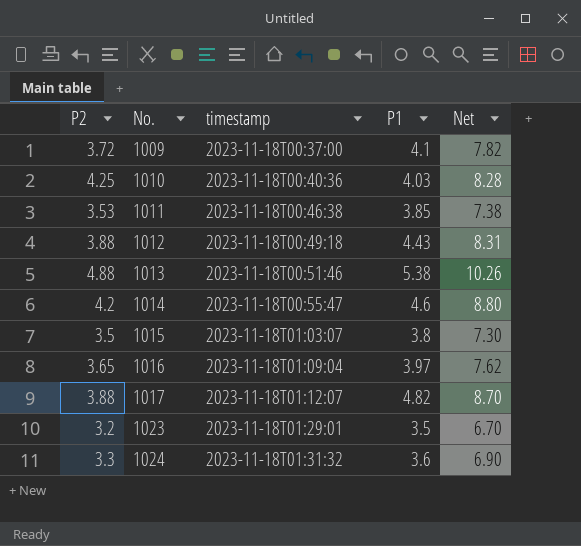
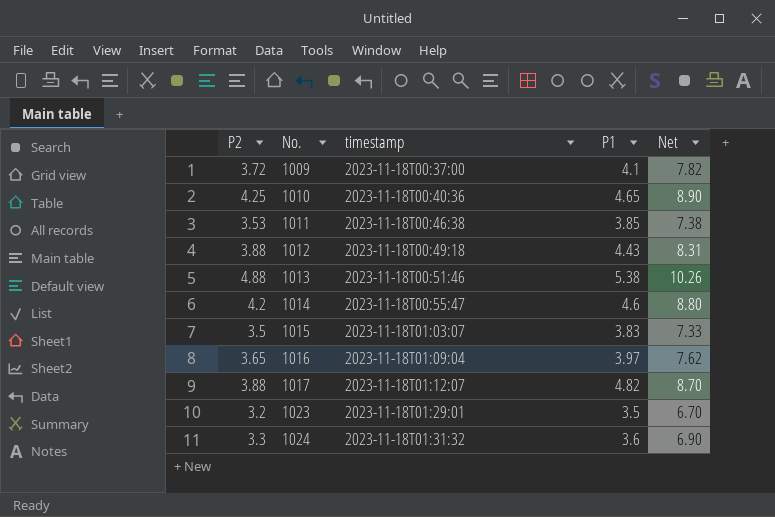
1010 | P1: 4.03 -> 4.65
1010 | Net: 8.28 -> 8.90
1015 | P1: 3.8 -> 3.83
1015 | Net: 7.30 -> 7.33

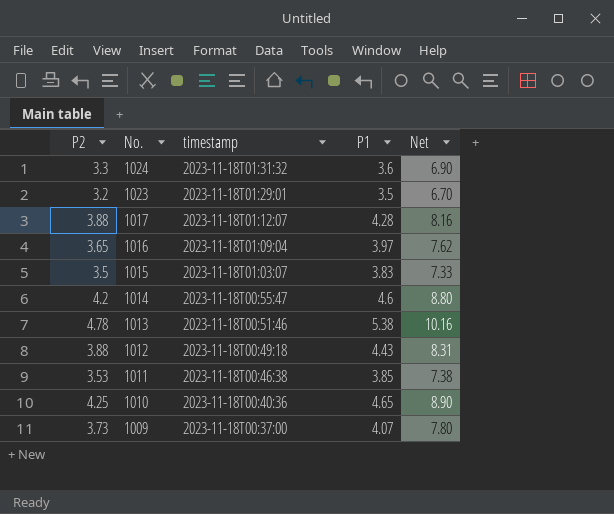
row order: No. ascending -> No. descending
1017 | P1: 4.82 -> 4.28
1017 | Net: 8.70 -> 8.16
1013 | P2: 4.88 -> 4.78
1013 | Net: 10.26 -> 10.16
1009 | P2: 3.72 -> 3.73
1009 | P1: 4.1 -> 4.07
1009 | Net: 7.82 -> 7.80

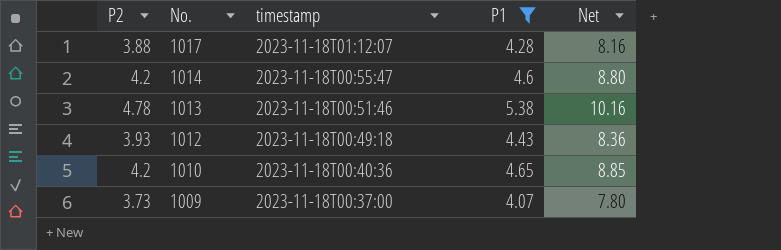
filter: none -> P1 >= 4.07
1012 | P2: 3.88 -> 3.93
1012 | Net: 8.31 -> 8.36
1010 | P2: 4.25 -> 4.2
1010 | Net: 8.90 -> 8.85

